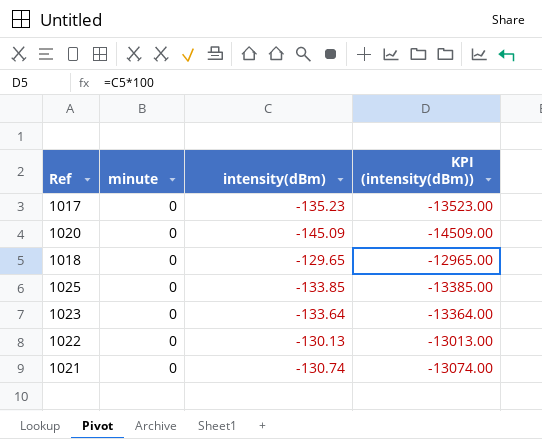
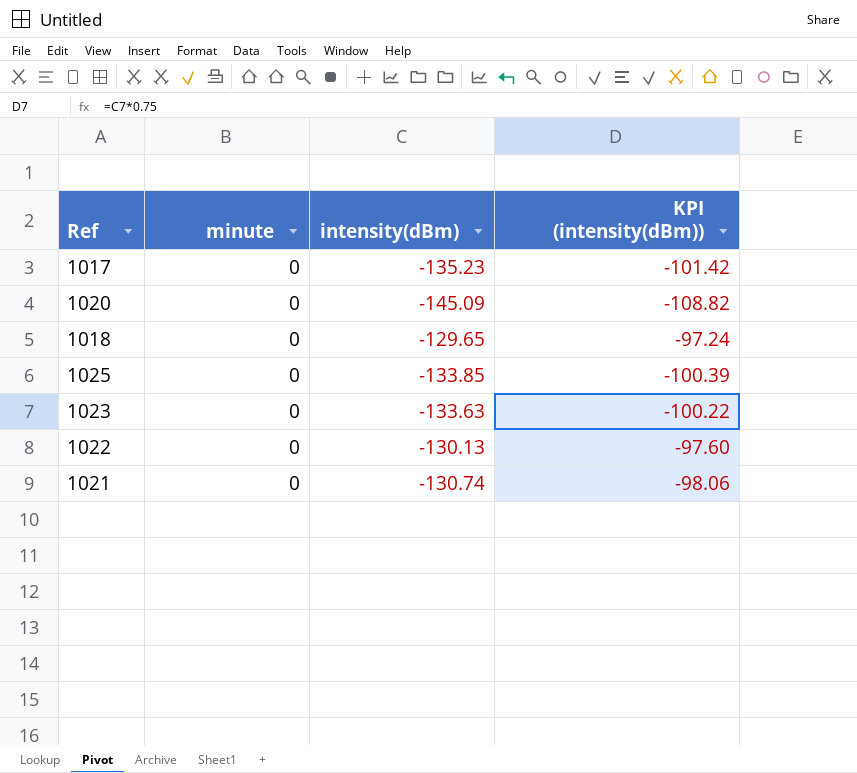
column KPI (intensity(dBm)) | formula: [intensity(dBm)] * 100 -> [intensity(dBm)] * 0.75
1023 | intensity(dBm): -133.64 -> -133.63

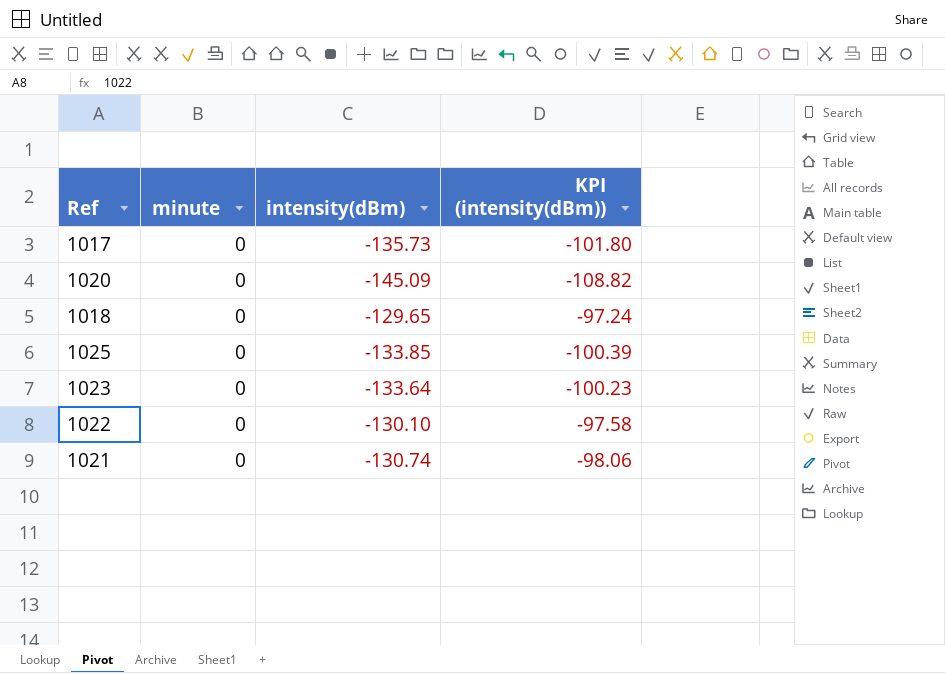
1017 | intensity(dBm): -135.23 -> -135.73
1017 | KPI (intensity(dBm)): -101.42 -> -101.80
1023 | intensity(dBm): -133.63 -> -133.64
1023 | KPI (intensity(dBm)): -100.22 -> -100.23
1022 | intensity(dBm): -130.13 -> -130.10
1022 | KPI (intensity(dBm)): -97.60 -> -97.58

